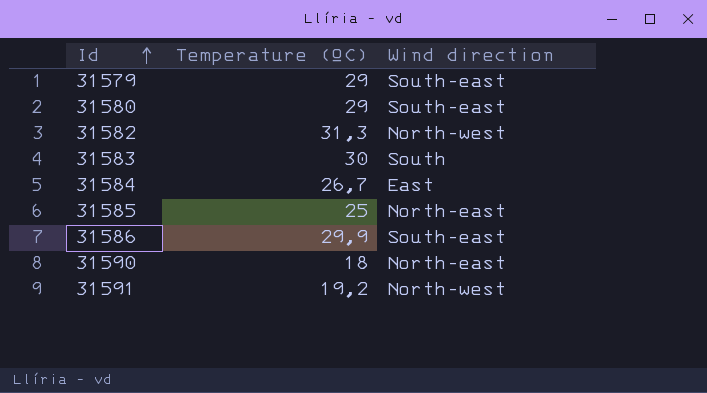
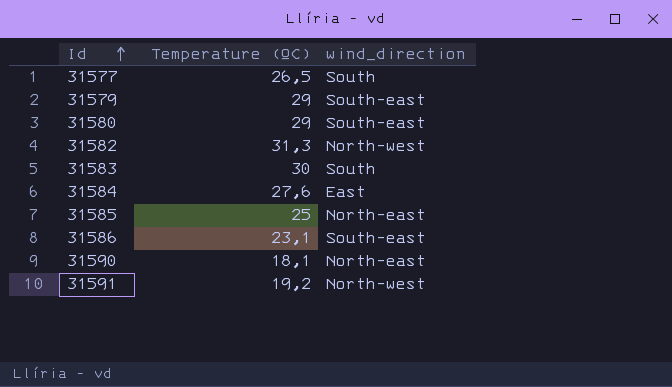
column name: Wind direction -> wind_direction
row 31577: none -> 26,5 | South
31584 | Temperature (ºC): 26,7 -> 27,6
31586 | Temperature (ºC): 29,9 -> 23,1
31590 | Temperature (ºC): 18 -> 18,1

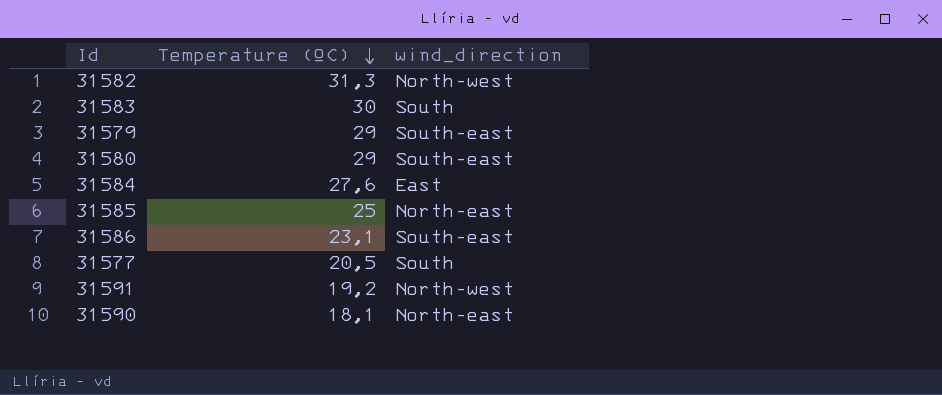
row order: Id ascending -> Temperature (ºC) descending
31577 | Temperature (ºC): 26,5 -> 20,5

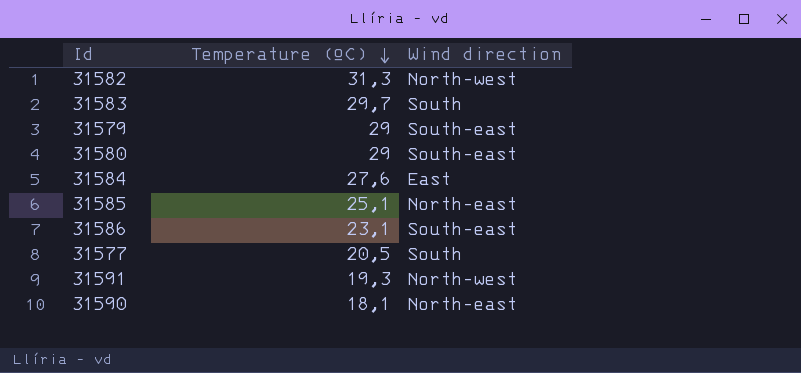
column name: wind_direction -> Wind direction
31583 | Temperature (ºC): 30 -> 29,7
31585 | Temperature (ºC): 25 -> 25,1
31591 | Temperature (ºC): 19,2 -> 19,3

